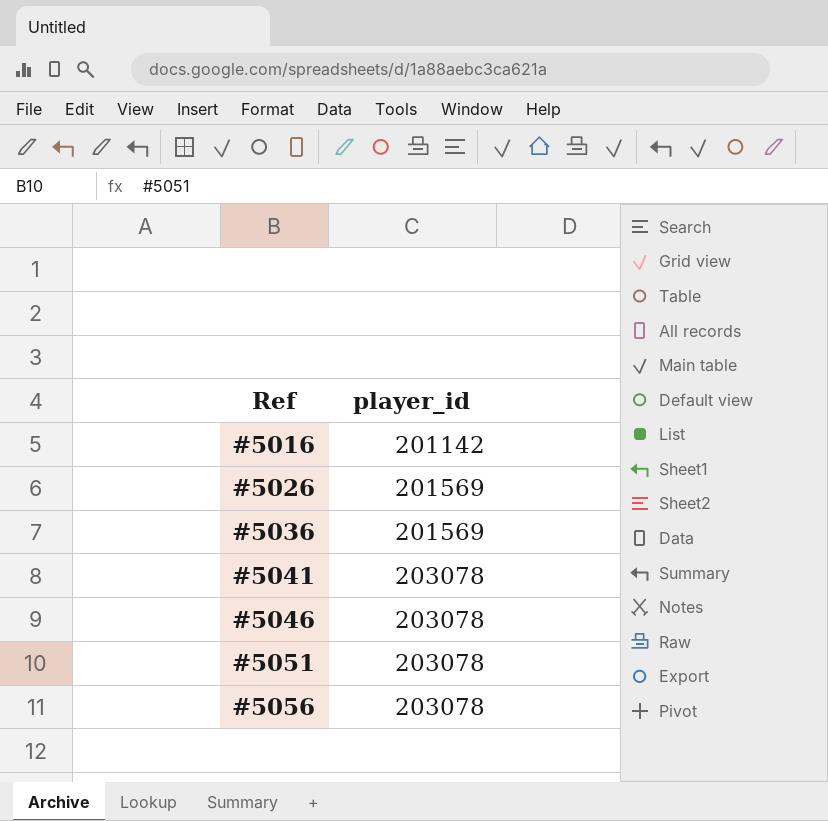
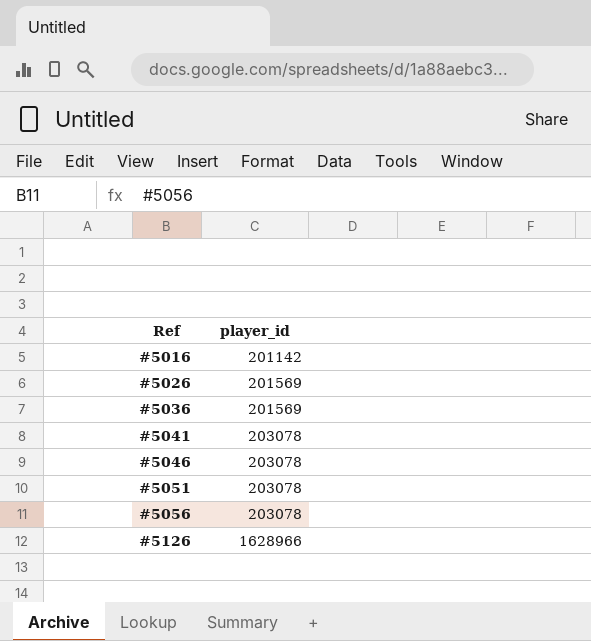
row #5126: none -> 1628966

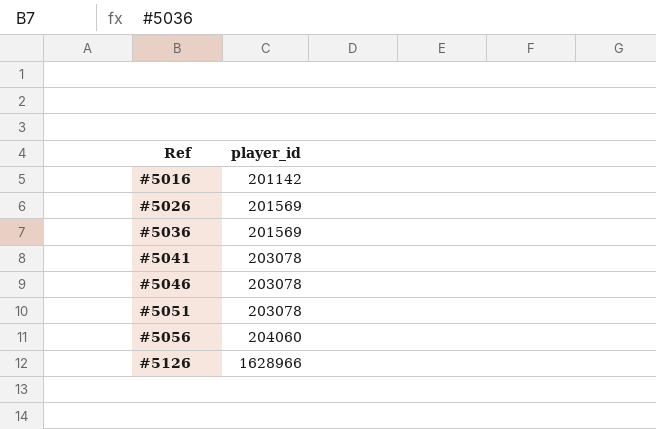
#5056 | player_id: 203078 -> 204060

